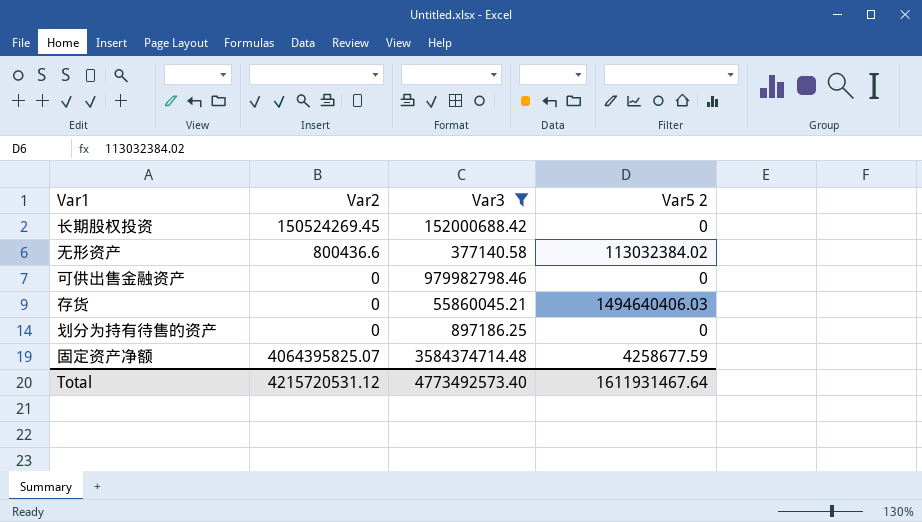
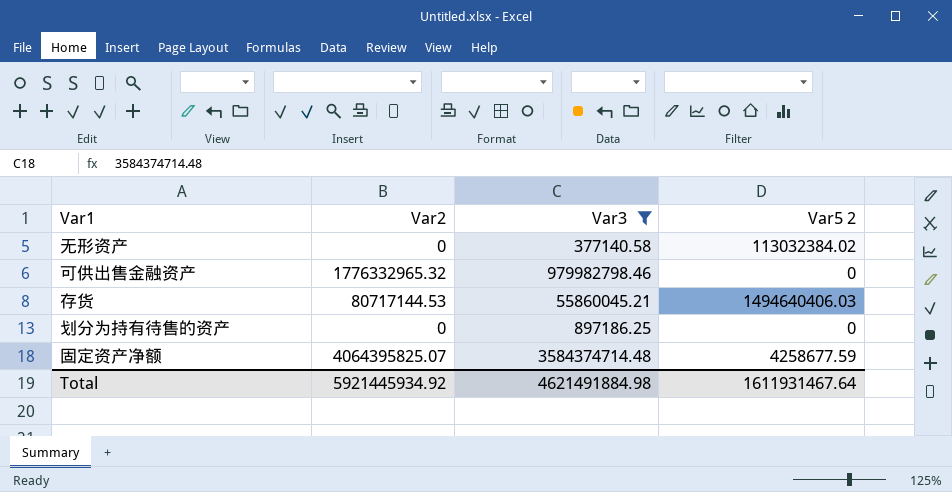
row 长期股权投资: 150524269.45 | 152000688.42 | 0 -> none
无形资产 | Var2: 800436.6 -> 0
可供出售金融资产 | Var2: 0 -> 1776332965.32
存货 | Var2: 0 -> 80717144.53
Total | Var2: 4215720531.12 -> 5921445934.92
Total | Var3: 4773492573.40 -> 4621491884.98

